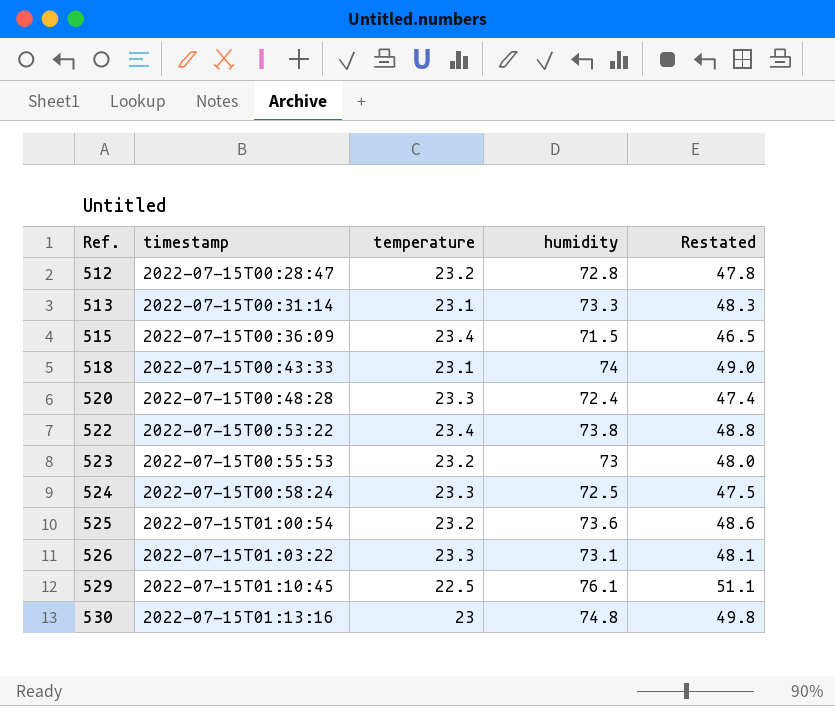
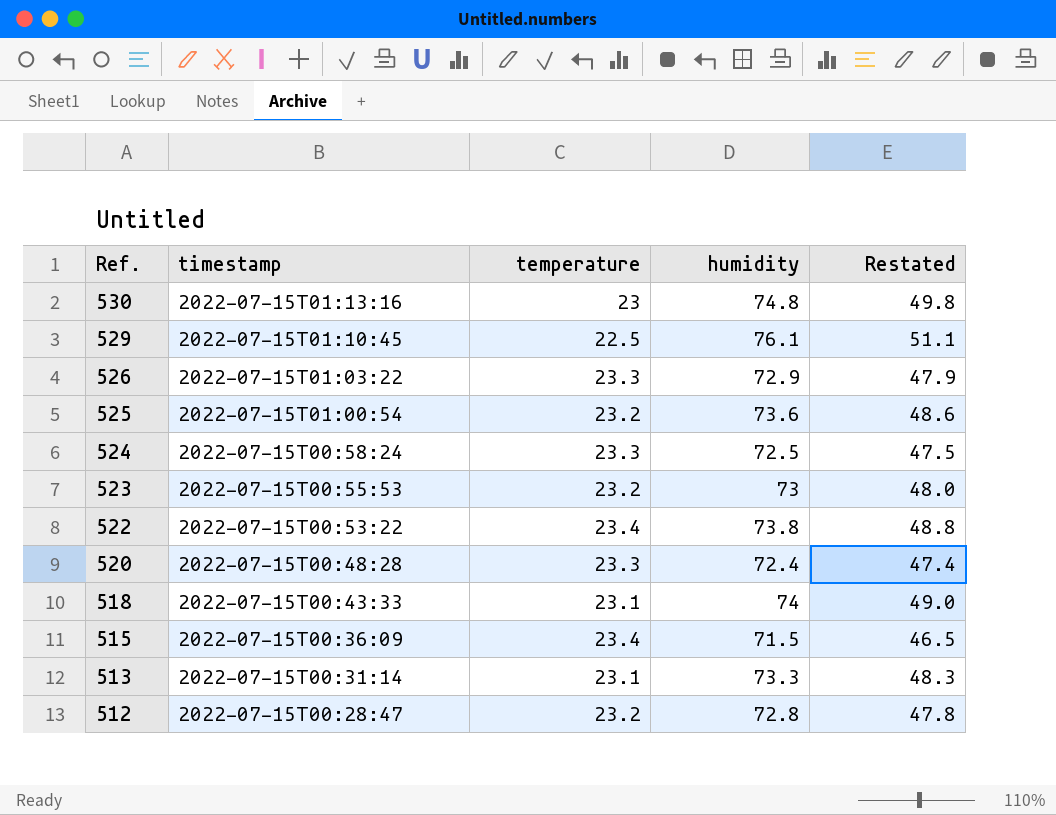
row order: Ref. ascending -> Ref. descending
526 | humidity: 73.1 -> 72.9
526 | Restated: 48.1 -> 47.9

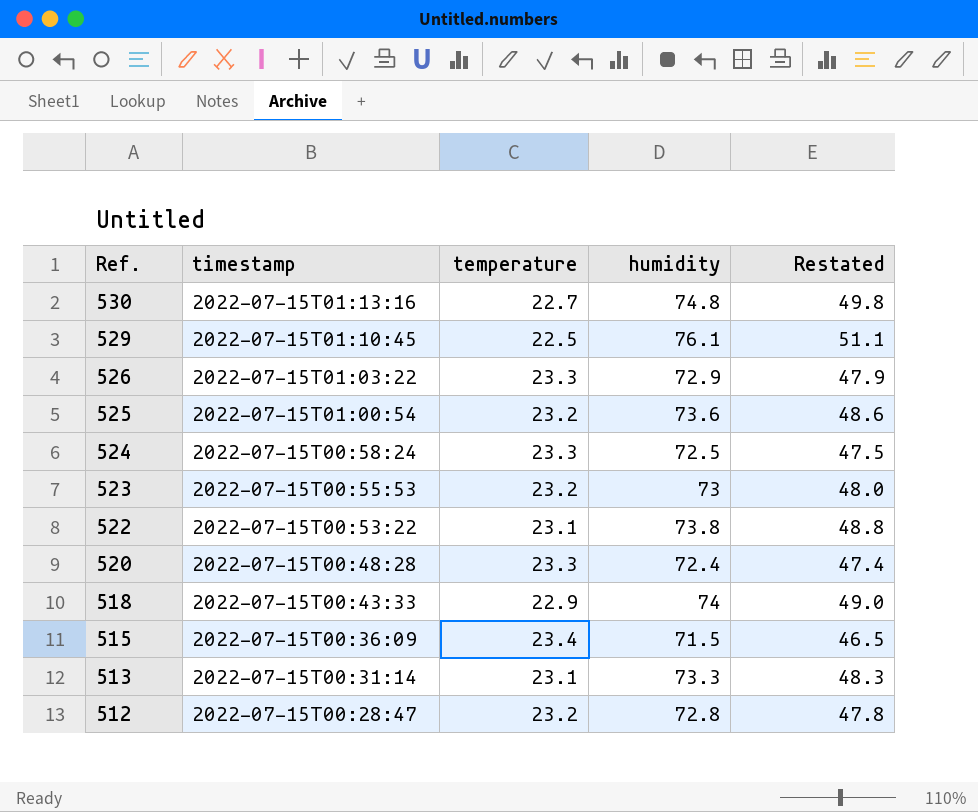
530 | temperature: 23 -> 22.7
522 | temperature: 23.4 -> 23.1
518 | temperature: 23.1 -> 22.9

